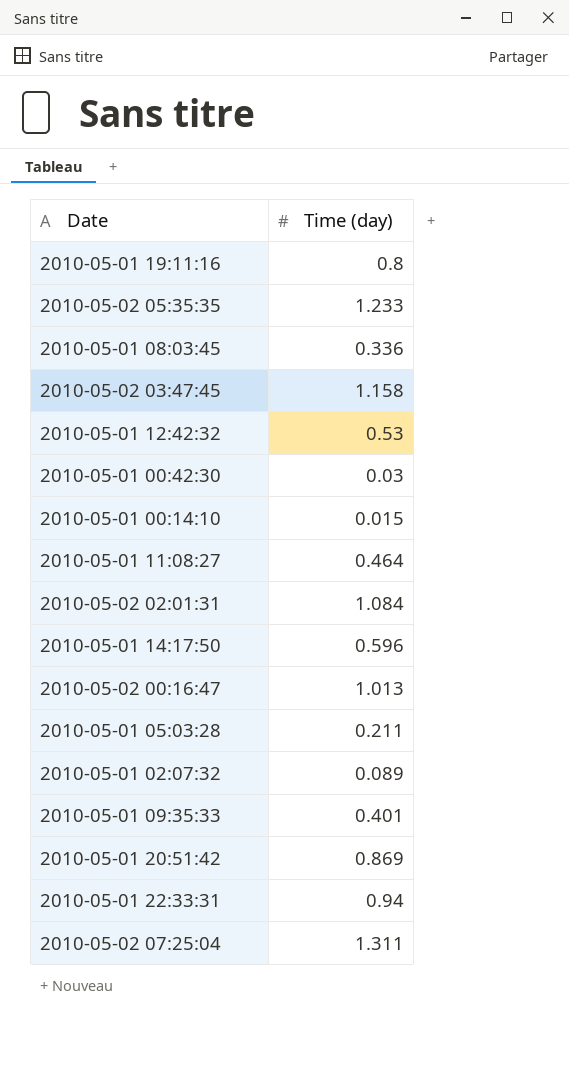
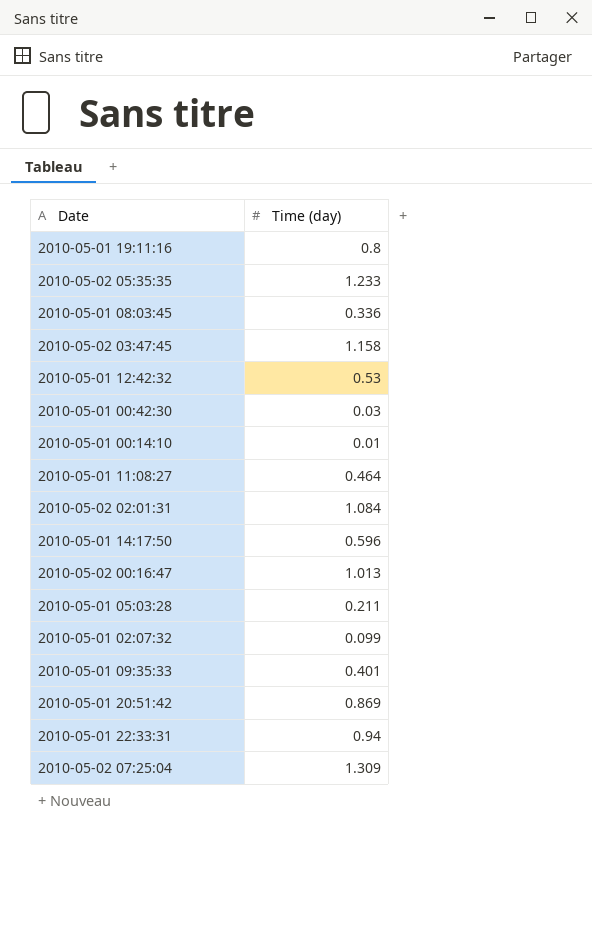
2010-05-01 00:14:10 | Time (day): 0.015 -> 0.01
2010-05-01 02:07:32 | Time (day): 0.089 -> 0.099
2010-05-02 07:25:04 | Time (day): 1.311 -> 1.309

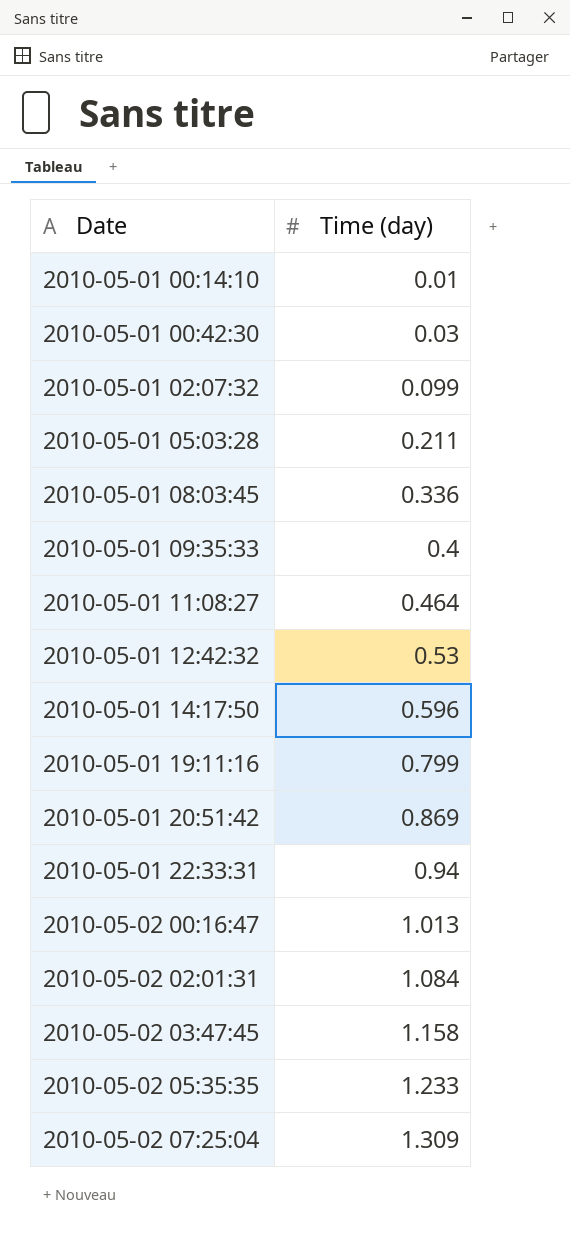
row order: none -> Date ascending
2010-05-01 09:35:33 | Time (day): 0.401 -> 0.4
2010-05-01 19:11:16 | Time (day): 0.8 -> 0.799

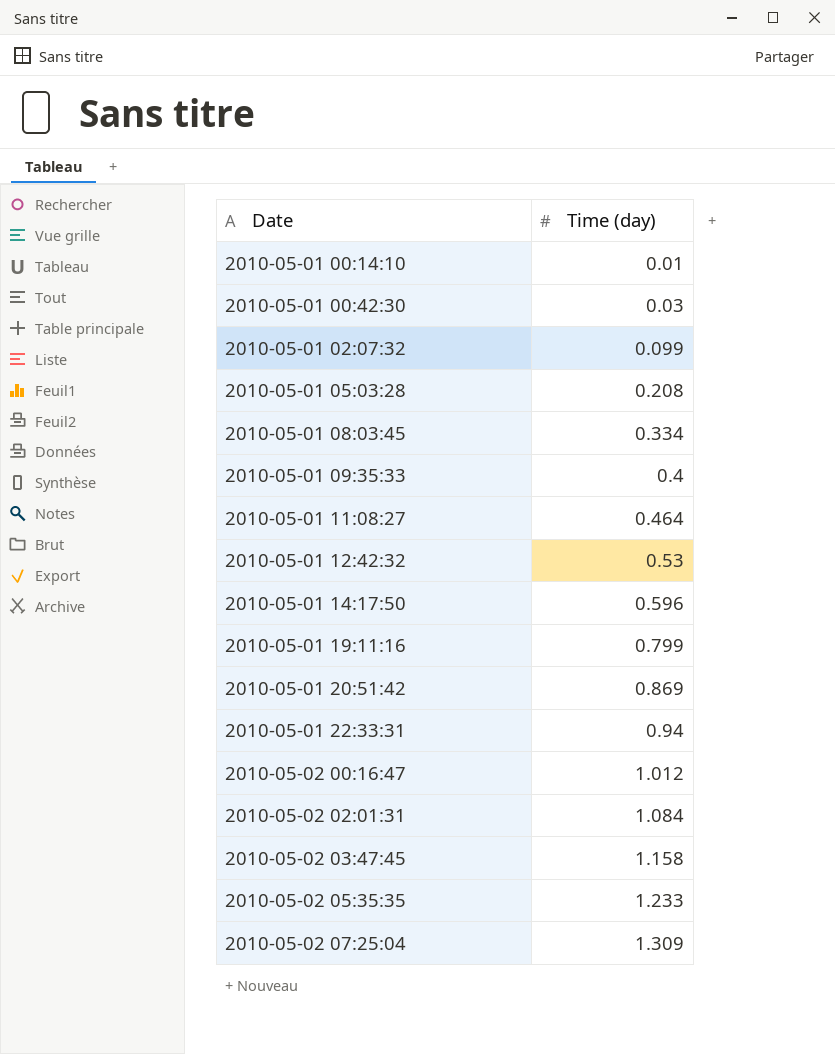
2010-05-01 05:03:28 | Time (day): 0.211 -> 0.208
2010-05-01 08:03:45 | Time (day): 0.336 -> 0.334
2010-05-02 00:16:47 | Time (day): 1.013 -> 1.012

